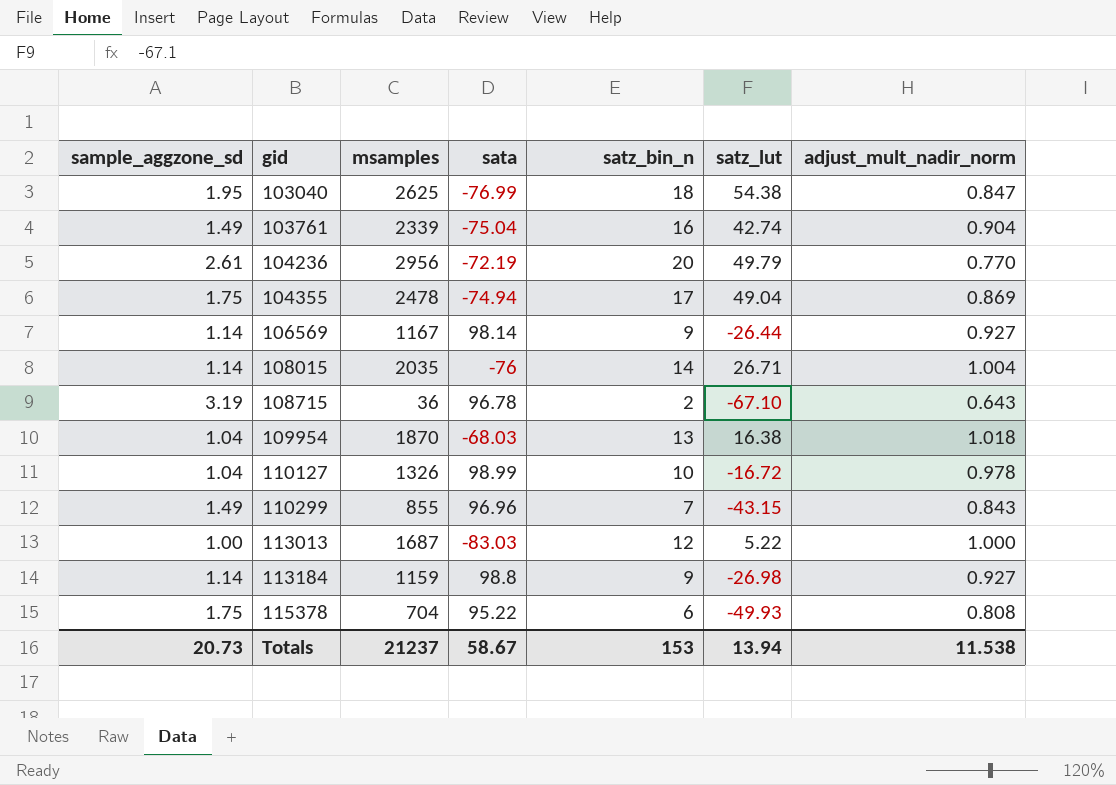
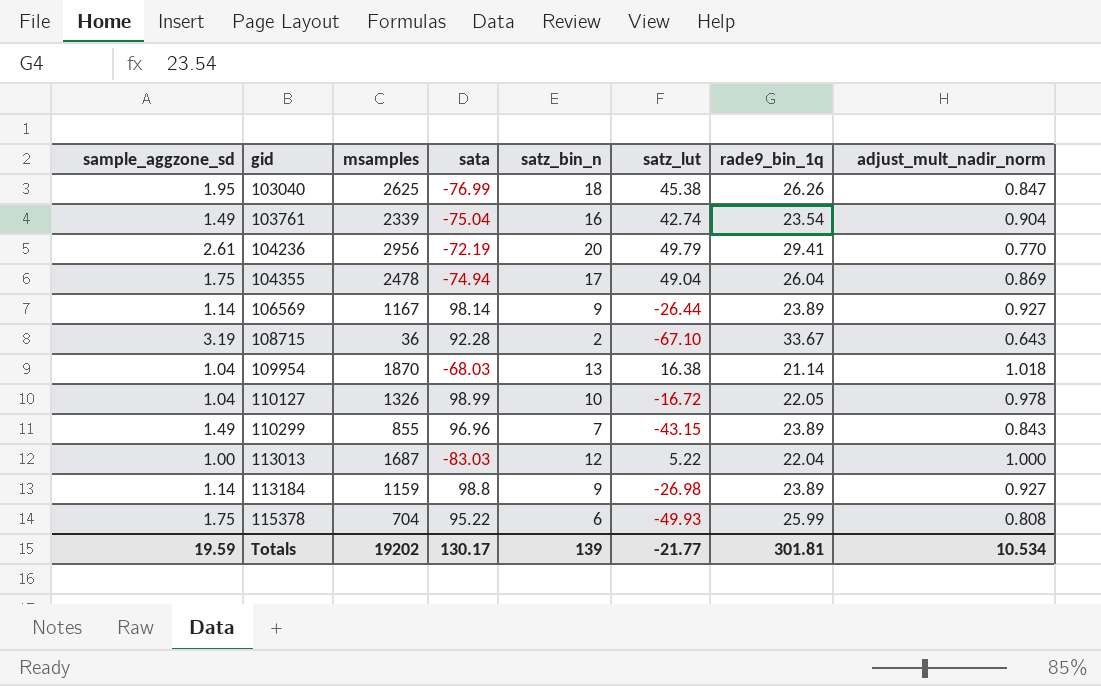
column rade9_bin_1q | position: none -> 7
row 108015: 1.14 | 2035 | -76 | 14 | 26.71 | 1.004 -> none
103040 | satz_lut: 54.38 -> 45.38
108715 | sata: 96.78 -> 92.28
Totals | sample_aggzone_sd: 20.73 -> 19.59
Totals | msamples: 21237 -> 19202
Totals | sata: 58.67 -> 130.17
Totals | satz_bin_n: 153 -> 139
Totals | satz_lut: 13.94 -> -21.77
Totals | adjust_mult_nadir_norm: 11.538 -> 10.534

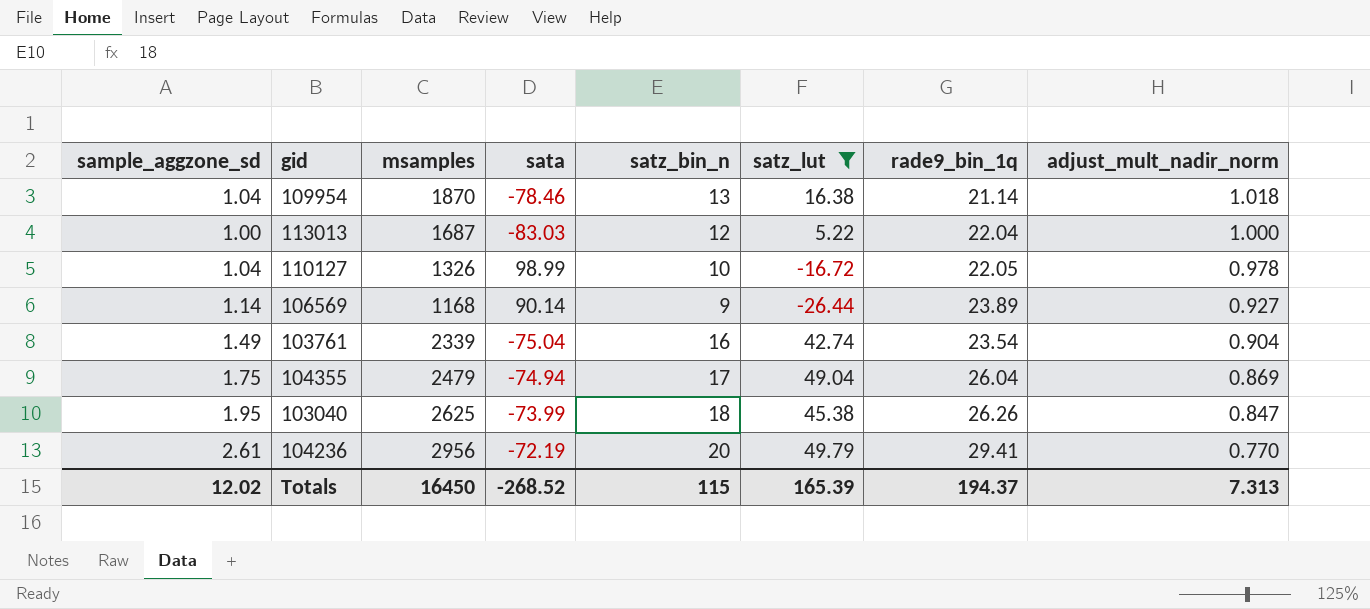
filter: none -> satz_lut >= -26.44
row order: gid ascending -> adjust_mult_nadir_norm descending
109954 | sata: -68.03 -> -78.46
106569 | msamples: 1167 -> 1168
106569 | sata: 98.14 -> 90.14
104355 | msamples: 2478 -> 2479
103040 | sata: -76.99 -> -73.99
Totals | sample_aggzone_sd: 19.59 -> 12.02
Totals | msamples: 19202 -> 16450
Totals | sata: 130.17 -> -268.52
Totals | satz_bin_n: 139 -> 115
Totals | satz_lut: -21.77 -> 165.39
Totals | rade9_bin_1q: 301.81 -> 194.37
Totals | adjust_mult_nadir_norm: 10.534 -> 7.313

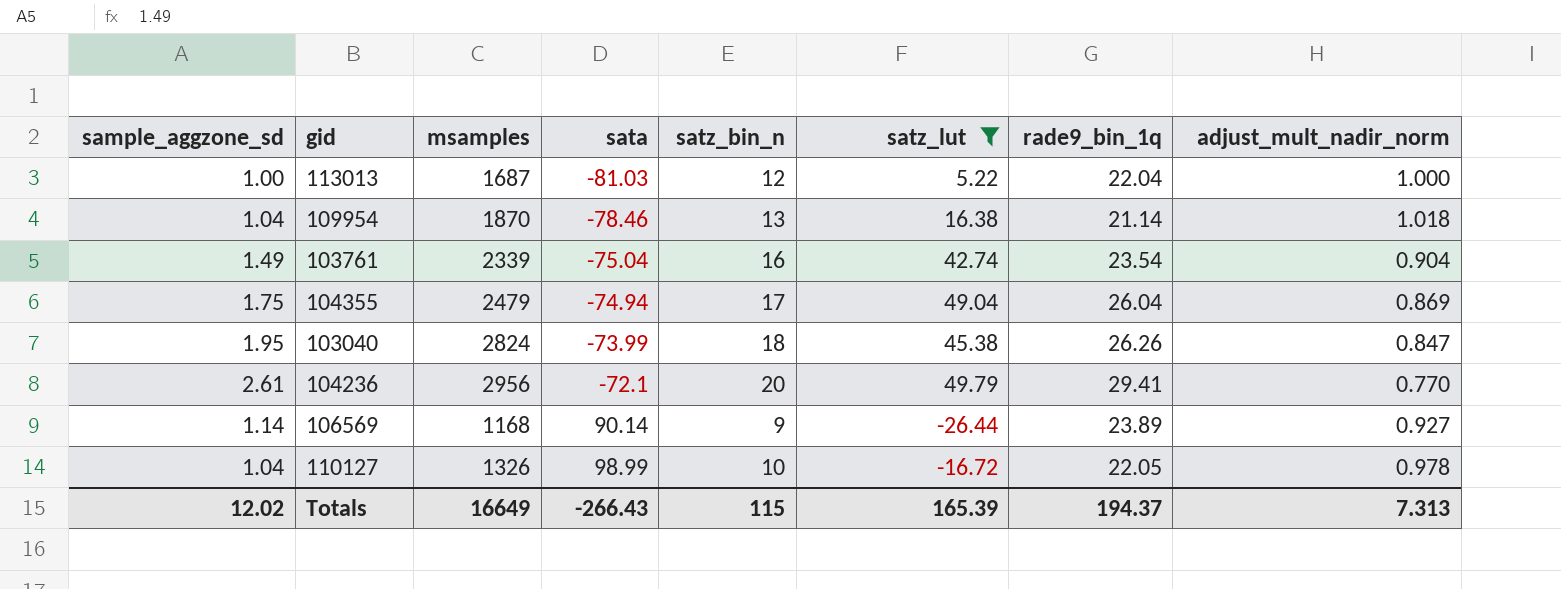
row order: adjust_mult_nadir_norm descending -> sata ascending
113013 | sata: -83.03 -> -81.03
103040 | msamples: 2625 -> 2824
104236 | sata: -72.19 -> -72.1
Totals | msamples: 16450 -> 16649
Totals | sata: -268.52 -> -266.43

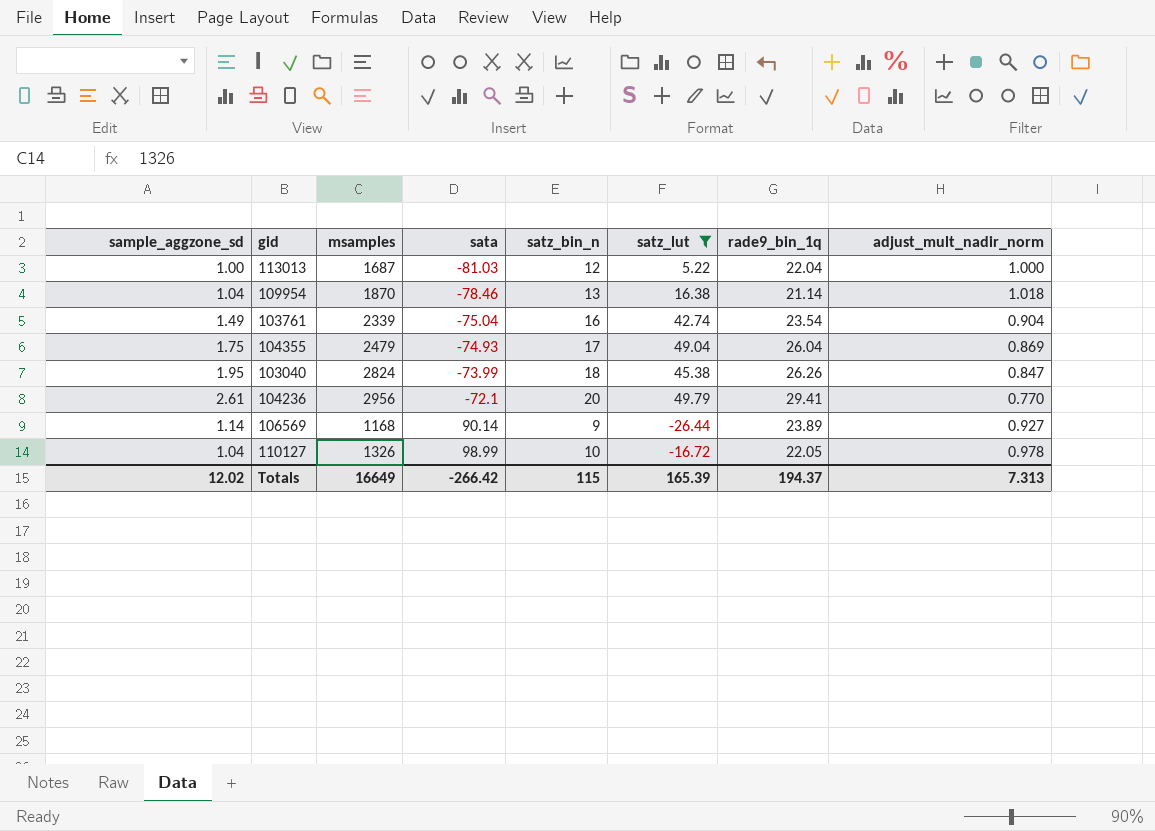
104355 | sata: -74.94 -> -74.93
Totals | sata: -266.43 -> -266.42

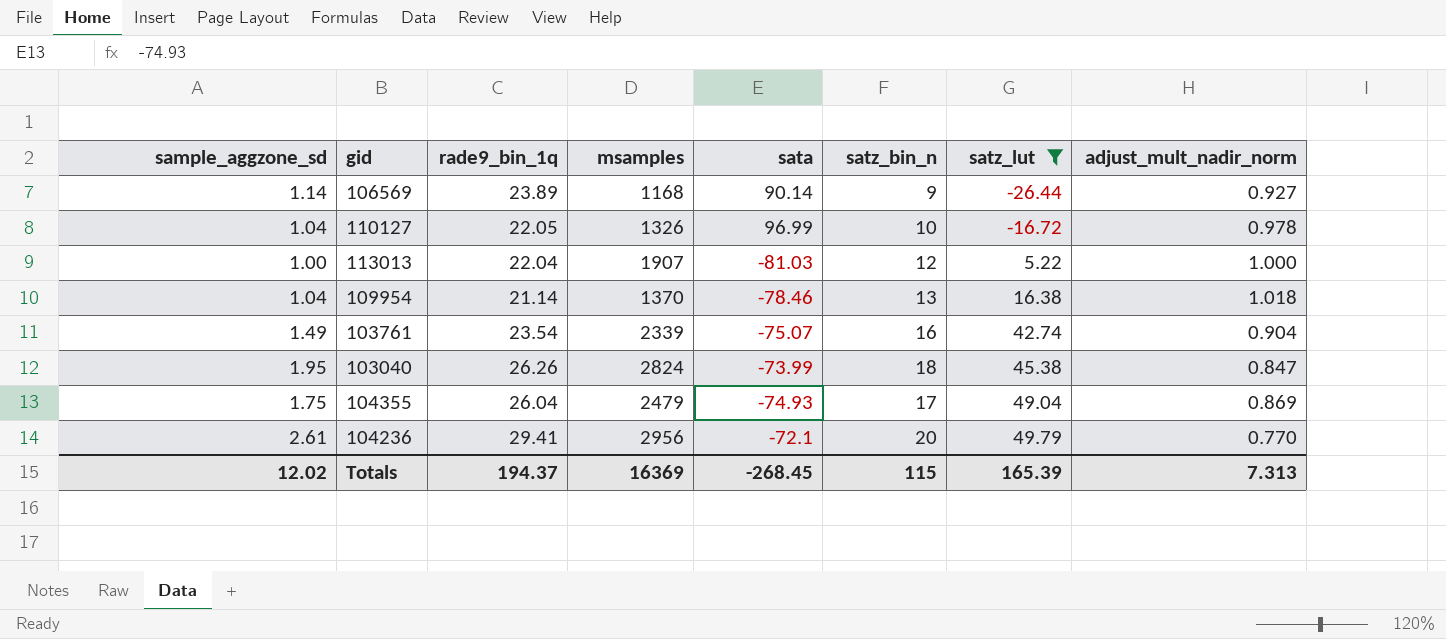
row order: sata ascending -> satz_lut ascending
column rade9_bin_1q | position: 7 -> 3
110127 | sata: 98.99 -> 96.99
113013 | msamples: 1687 -> 1907
109954 | msamples: 1870 -> 1370
103761 | sata: -75.04 -> -75.07
Totals | msamples: 16649 -> 16369
Totals | sata: -266.42 -> -268.45

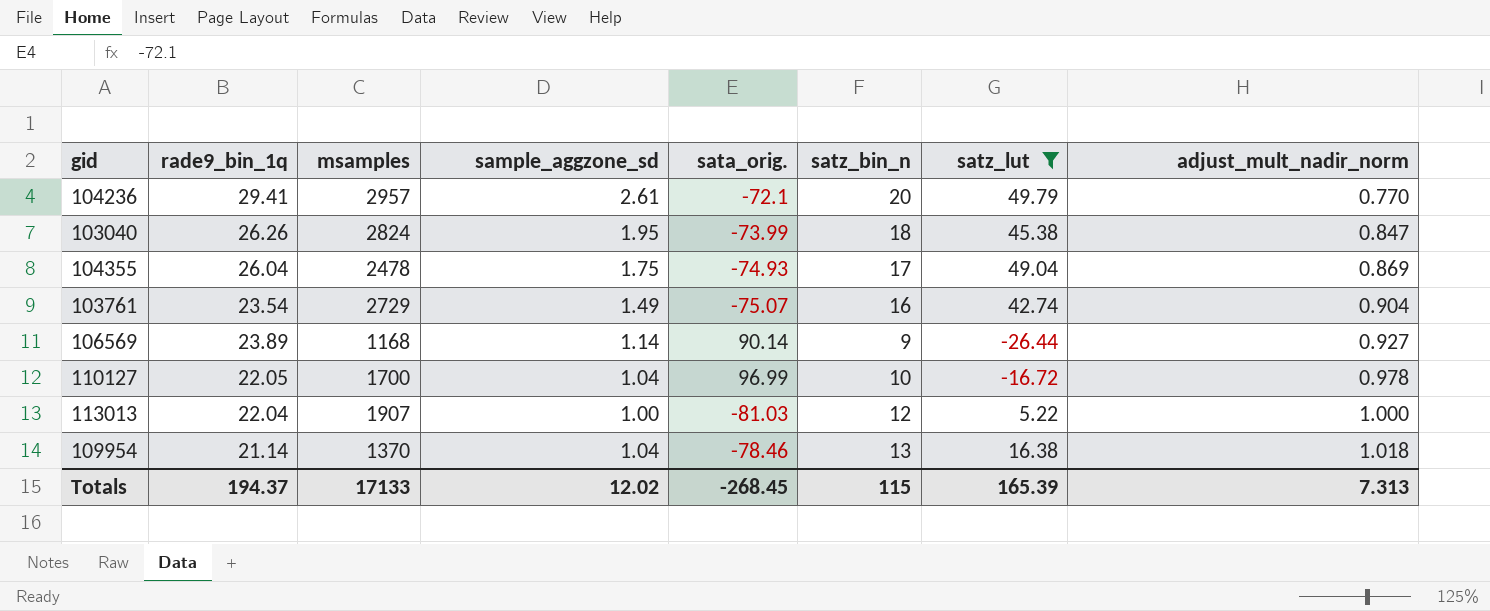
row order: satz_lut ascending -> adjust_mult_nadir_norm ascending
column sample_aggzone_sd | position: 1 -> 4
column name: sata -> sata_orig.
104236 | msamples: 2956 -> 2957
104355 | msamples: 2479 -> 2478
103761 | msamples: 2339 -> 2729
110127 | msamples: 1326 -> 1700
Totals | msamples: 16369 -> 17133

